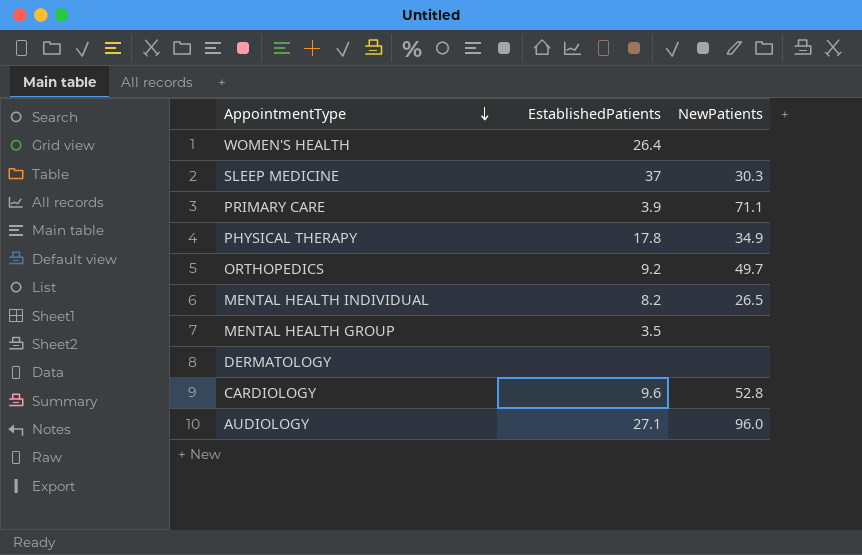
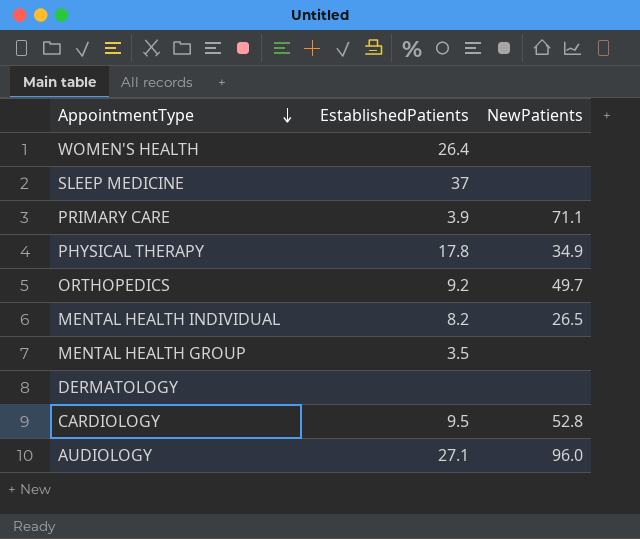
SLEEP MEDICINE | NewPatients: 30.3 -> none
CARDIOLOGY | EstablishedPatients: 9.6 -> 9.5

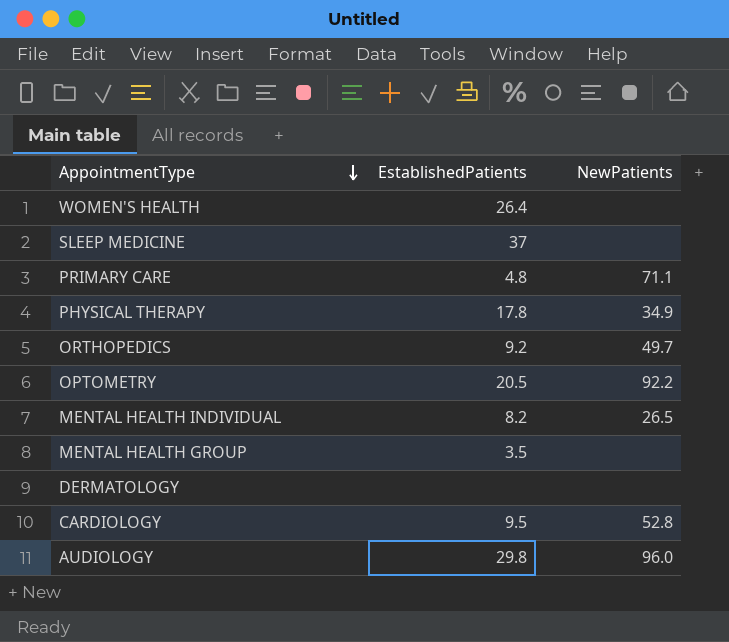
PRIMARY CARE | EstablishedPatients: 3.9 -> 4.8
row OPTOMETRY: none -> 20.5 | 92.2
AUDIOLOGY | EstablishedPatients: 27.1 -> 29.8

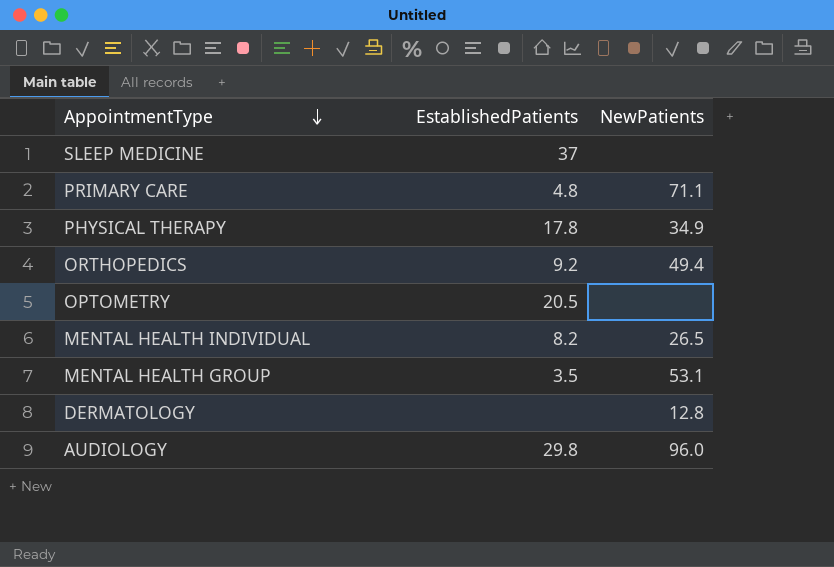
row WOMEN'S HEALTH: 26.4 | none -> none
row CARDIOLOGY: 9.5 | 52.8 -> none
ORTHOPEDICS | NewPatients: 49.7 -> 49.4
OPTOMETRY | NewPatients: 92.2 -> none
MENTAL HEALTH GROUP | NewPatients: none -> 53.1
DERMATOLOGY | NewPatients: none -> 12.8

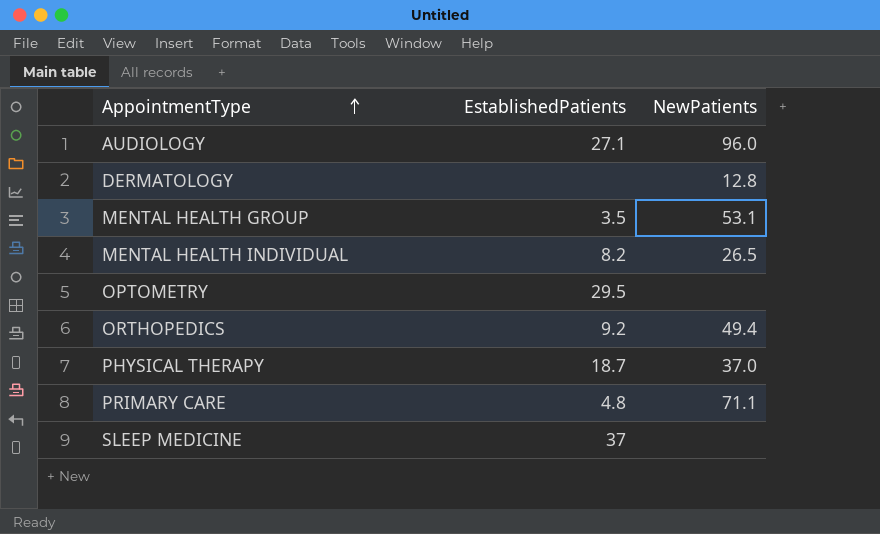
row order: AppointmentType descending -> AppointmentType ascending
AUDIOLOGY | EstablishedPatients: 29.8 -> 27.1
OPTOMETRY | EstablishedPatients: 20.5 -> 29.5
PHYSICAL THERAPY | EstablishedPatients: 17.8 -> 18.7
PHYSICAL THERAPY | NewPatients: 34.9 -> 37.0

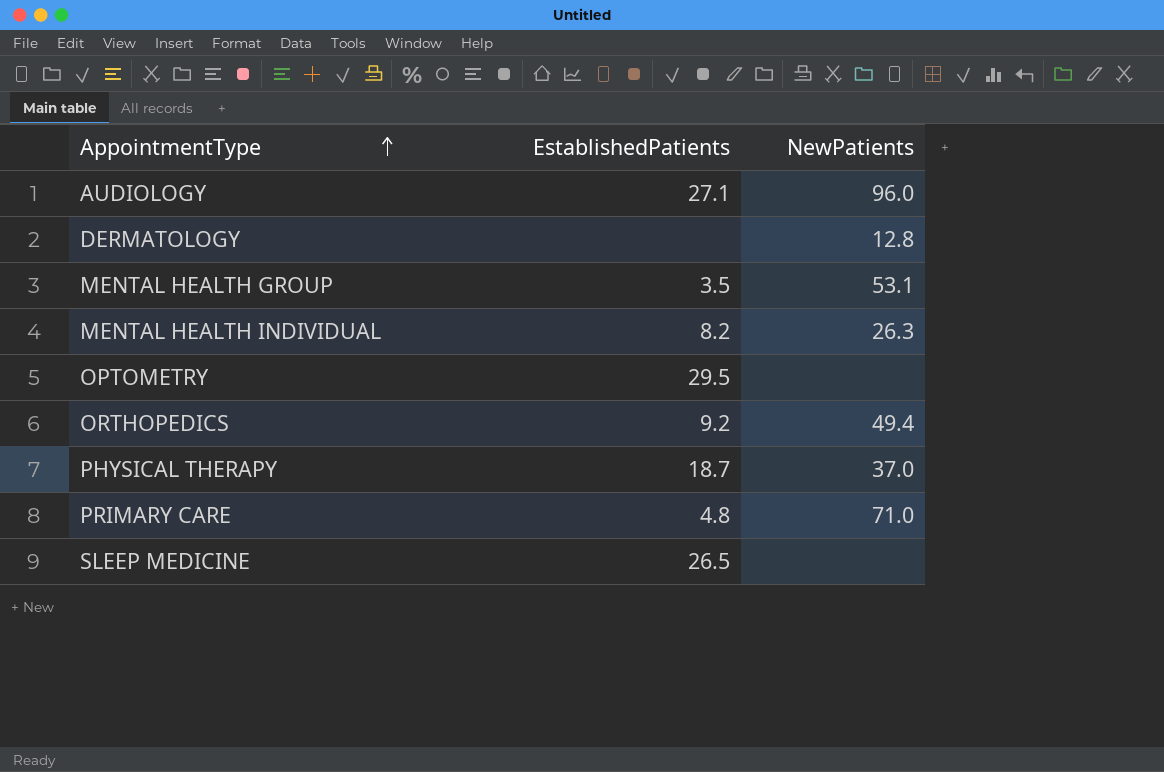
MENTAL HEALTH INDIVIDUAL | NewPatients: 26.5 -> 26.3
PRIMARY CARE | NewPatients: 71.1 -> 71.0
SLEEP MEDICINE | EstablishedPatients: 37 -> 26.5

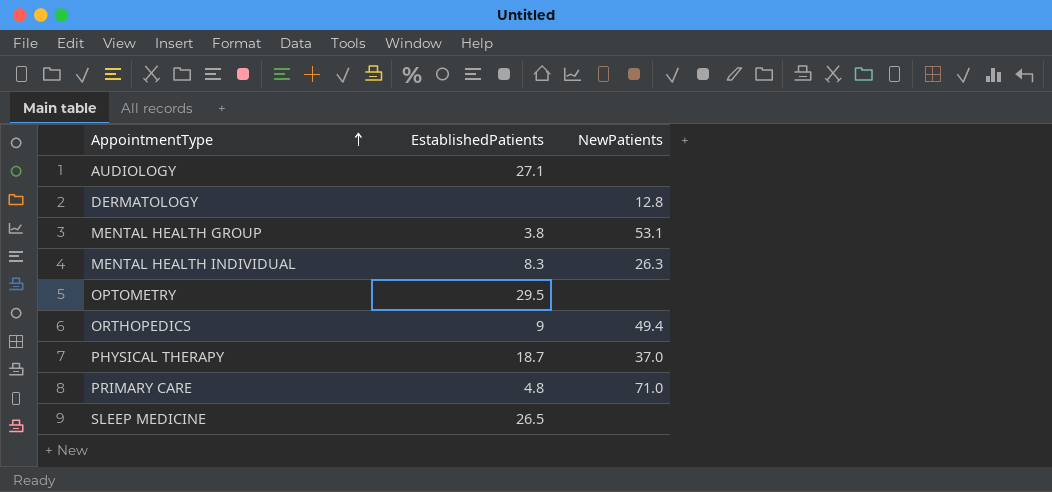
AUDIOLOGY | NewPatients: 96.0 -> none
MENTAL HEALTH GROUP | EstablishedPatients: 3.5 -> 3.8
MENTAL HEALTH INDIVIDUAL | EstablishedPatients: 8.2 -> 8.3
ORTHOPEDICS | EstablishedPatients: 9.2 -> 9

